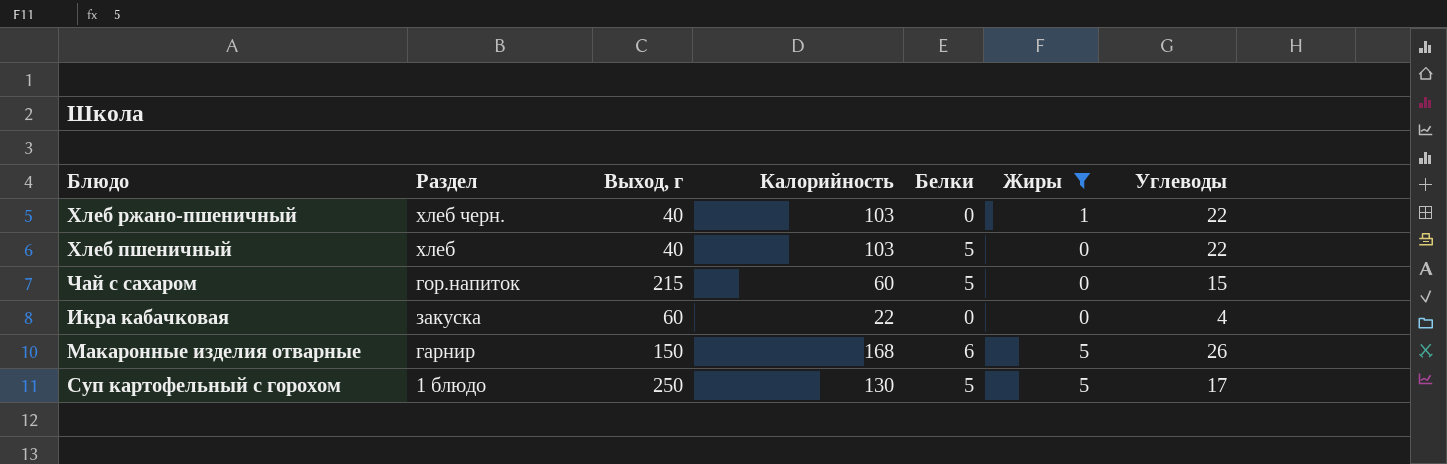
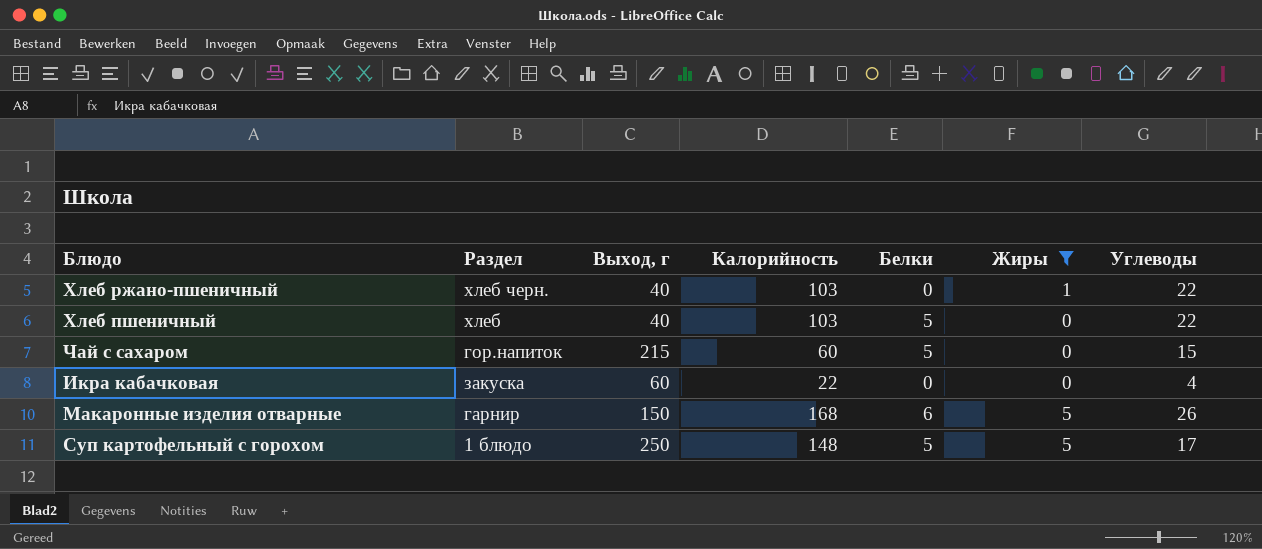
Суп картофельный с горохом | Калорийность: 130 -> 148

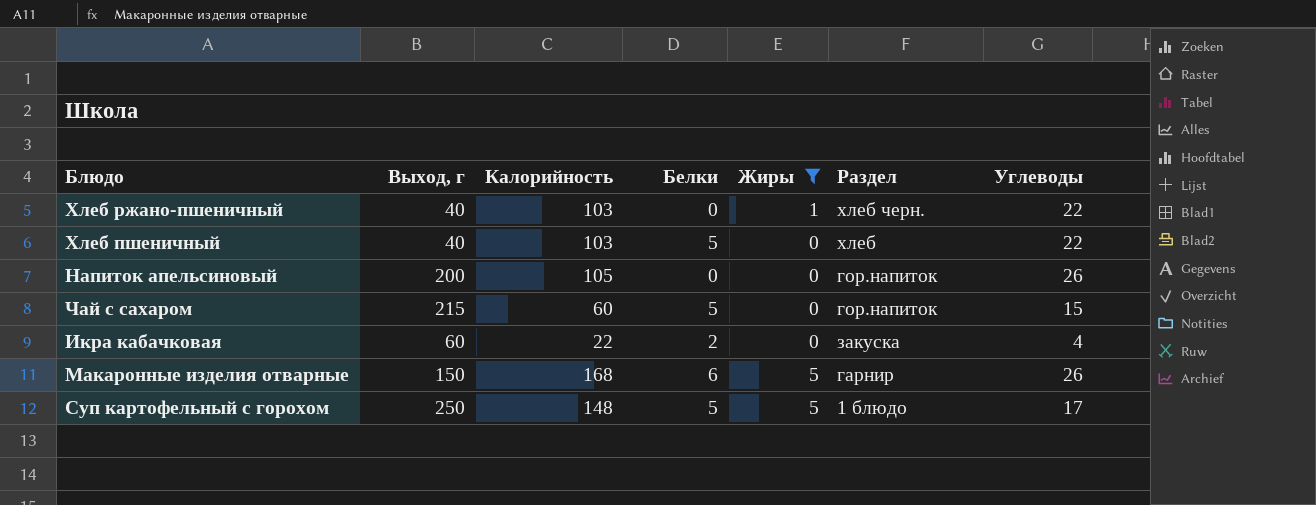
column Раздел | position: 2 -> 6
row Напиток апельсиновый: none -> 200 | 105 | 0 | 0 | гор.напиток | 26
Икра кабачковая | Белки: 0 -> 2

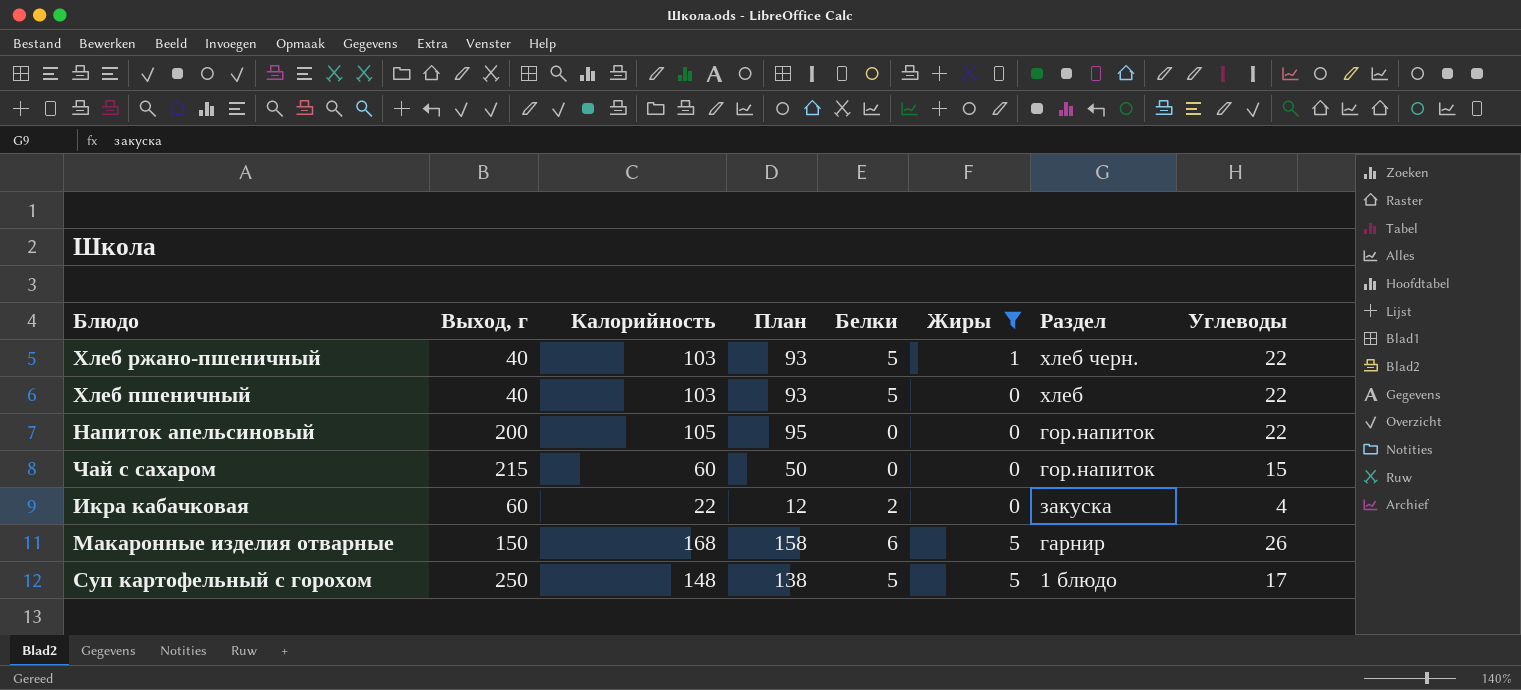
column План | formula: none -> [Калорийность] - 10
Хлеб ржано-пшеничный | Белки: 0 -> 5
Напиток апельсиновый | Углеводы: 26 -> 22
Чай с сахаром | Белки: 5 -> 0

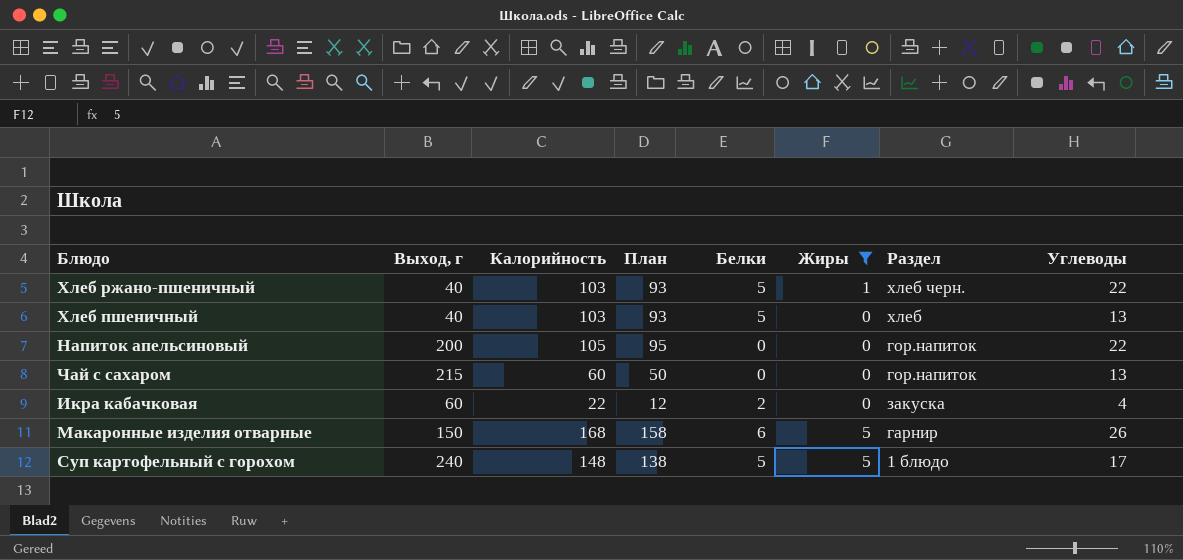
Хлеб пшеничный | Углеводы: 22 -> 13
Чай с сахаром | Углеводы: 15 -> 13
Суп картофельный с горохом | Выход, г: 250 -> 240

